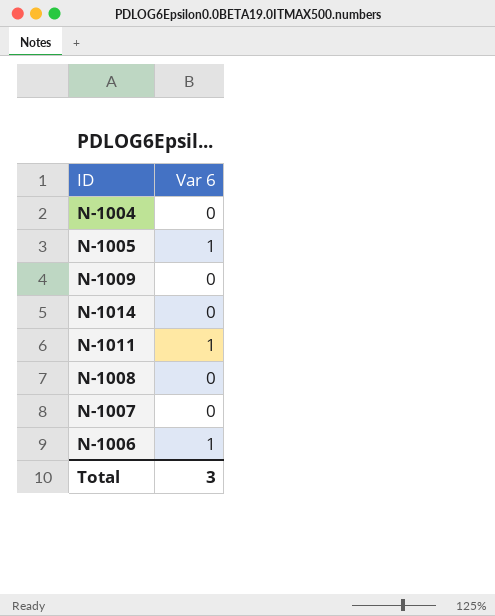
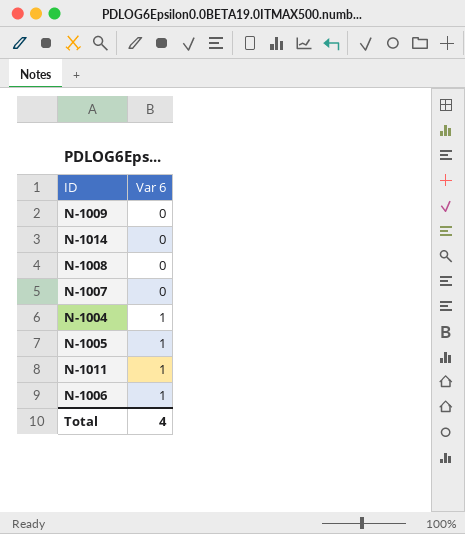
row order: none -> Var 6 ascending
N-1004 | Var 6: 0 -> 1
Total | Var 6: 3 -> 4

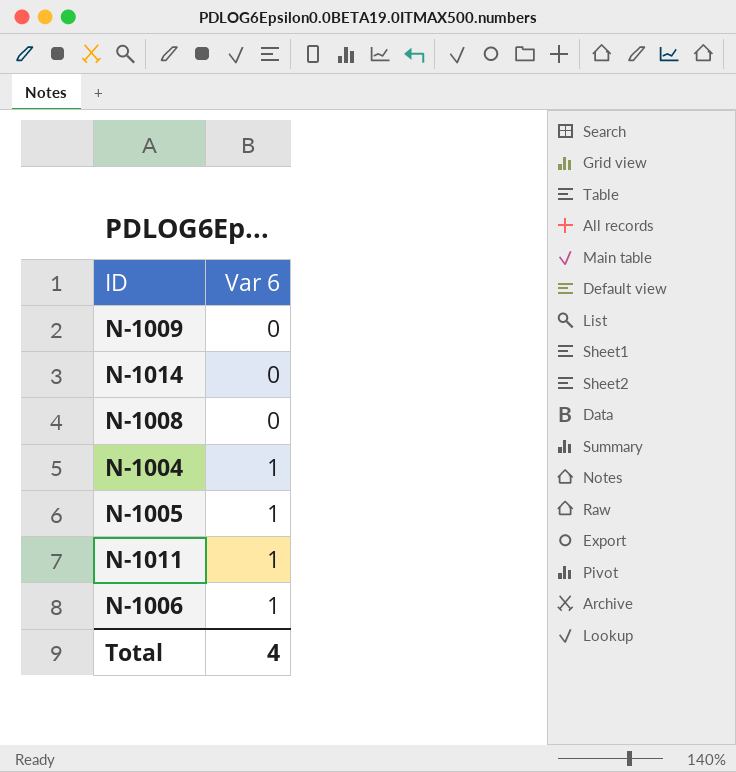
row N-1007: 0 -> none

